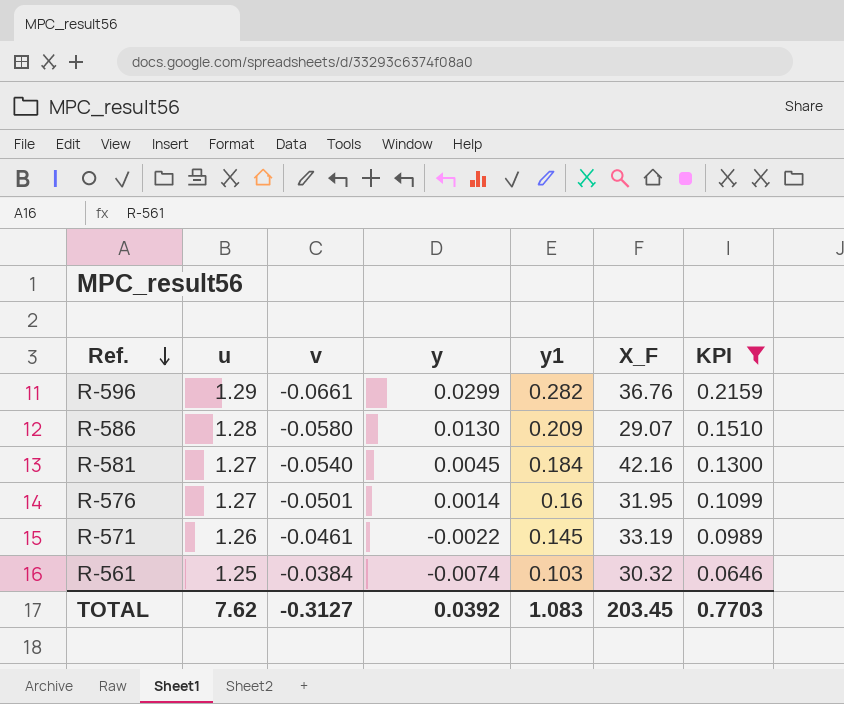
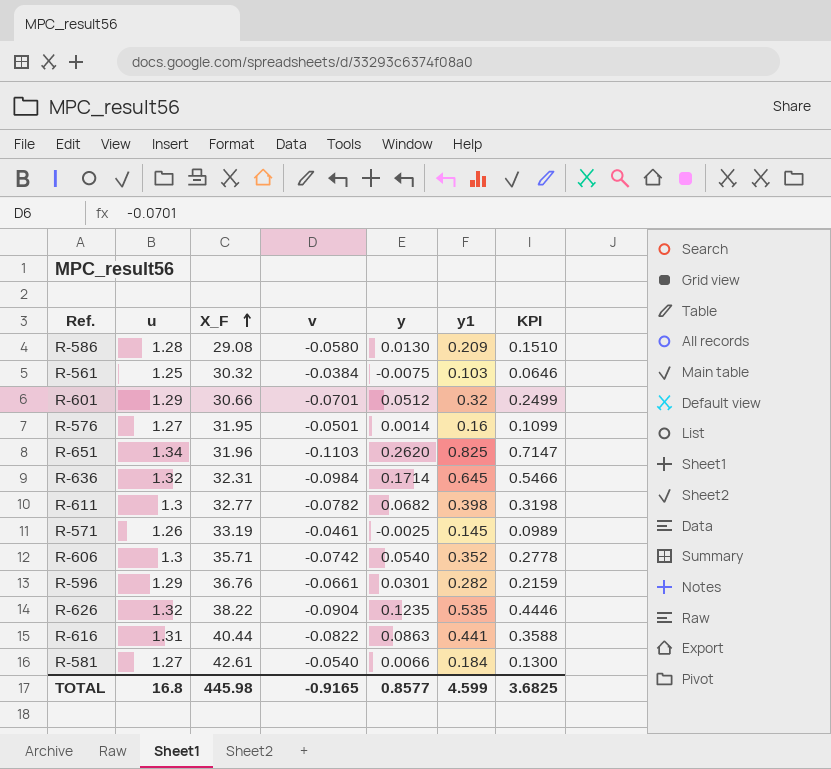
filter: KPI <= 0.2159 -> none
row order: Ref. descending -> X_F ascending
column X_F | position: 6 -> 3
R-586 | X_F: 29.07 -> 29.08
R-561 | y: -0.0074 -> -0.0075
R-571 | y: -0.0022 -> -0.0025
R-596 | y: 0.0299 -> 0.0301
R-581 | X_F: 42.16 -> 42.61
R-581 | y: 0.0045 -> 0.0066
TOTAL | u: 7.62 -> 16.8
TOTAL | X_F: 203.45 -> 445.98
TOTAL | v: -0.3127 -> -0.9165
TOTAL | y: 0.0392 -> 0.8577
TOTAL | y1: 1.083 -> 4.599
TOTAL | KPI: 0.7703 -> 3.6825

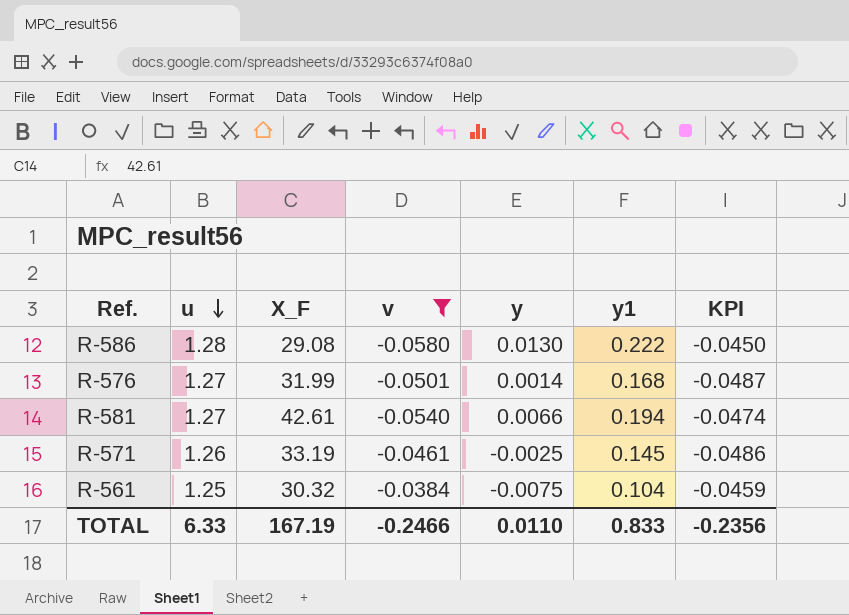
filter: none -> v >= -0.0580
row order: X_F ascending -> u descending
column KPI | formula: [v] + [y1] -> [v] + [y]
R-586 | y1: 0.209 -> 0.222
R-576 | X_F: 31.95 -> 31.99
R-576 | y1: 0.16 -> 0.168
R-581 | y1: 0.184 -> 0.194
R-561 | y1: 0.103 -> 0.104
TOTAL | u: 16.8 -> 6.33
TOTAL | X_F: 445.98 -> 167.19
TOTAL | v: -0.9165 -> -0.2466
TOTAL | y: 0.8577 -> 0.0110
TOTAL | y1: 4.599 -> 0.833
TOTAL | KPI: 3.6825 -> -0.2356

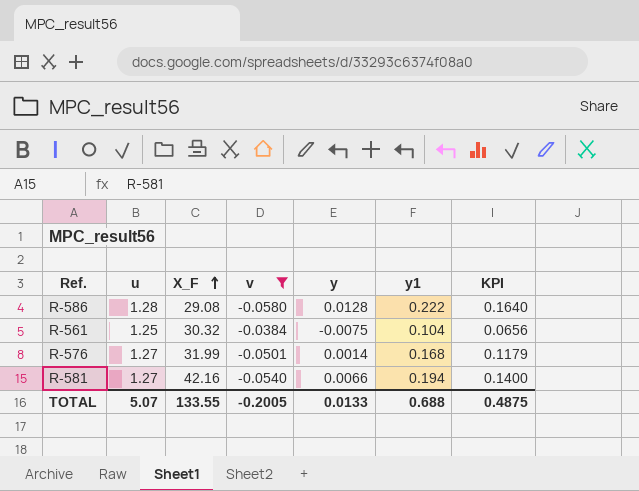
row order: u descending -> X_F ascending
column KPI | formula: [v] + [y] -> [v] + [y1]
row R-571: 1.26 | 33.19 | -0.0461 | -0.0025 | 0.145 | -0.0486 -> none
R-586 | y: 0.0130 -> 0.0128
R-581 | X_F: 42.61 -> 42.16
TOTAL | u: 6.33 -> 5.07
TOTAL | X_F: 167.19 -> 133.55
TOTAL | v: -0.2466 -> -0.2005
TOTAL | y: 0.0110 -> 0.0133
TOTAL | y1: 0.833 -> 0.688
TOTAL | KPI: -0.2356 -> 0.4875

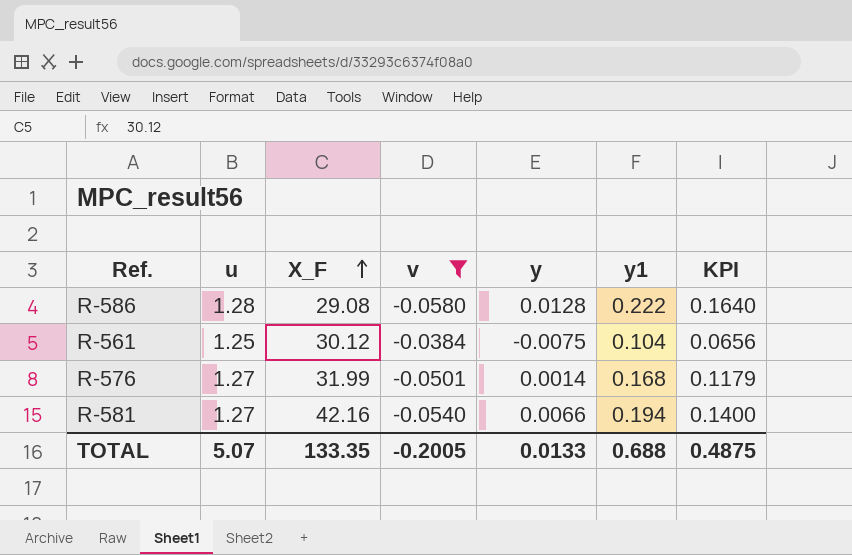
R-561 | X_F: 30.32 -> 30.12
TOTAL | X_F: 133.55 -> 133.35

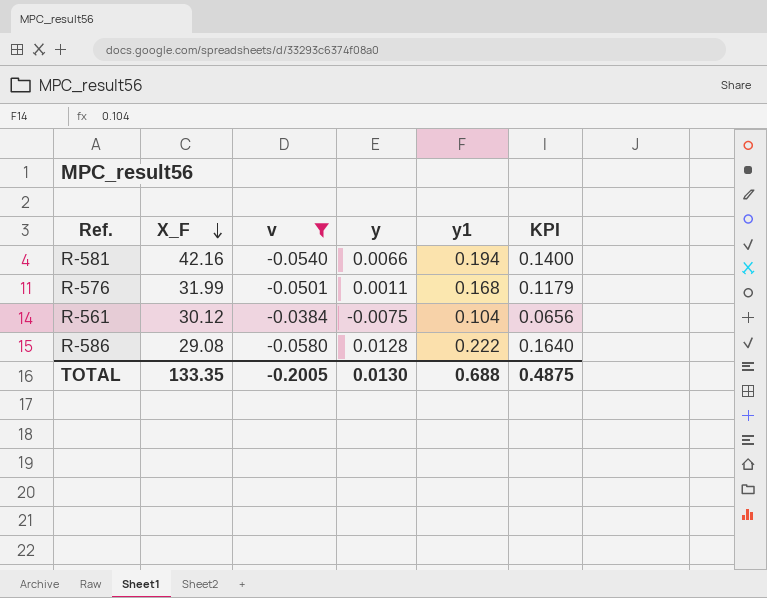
row order: X_F ascending -> X_F descending
column u | position: 2 -> none
R-576 | y: 0.0014 -> 0.0011
TOTAL | y: 0.0133 -> 0.0130

